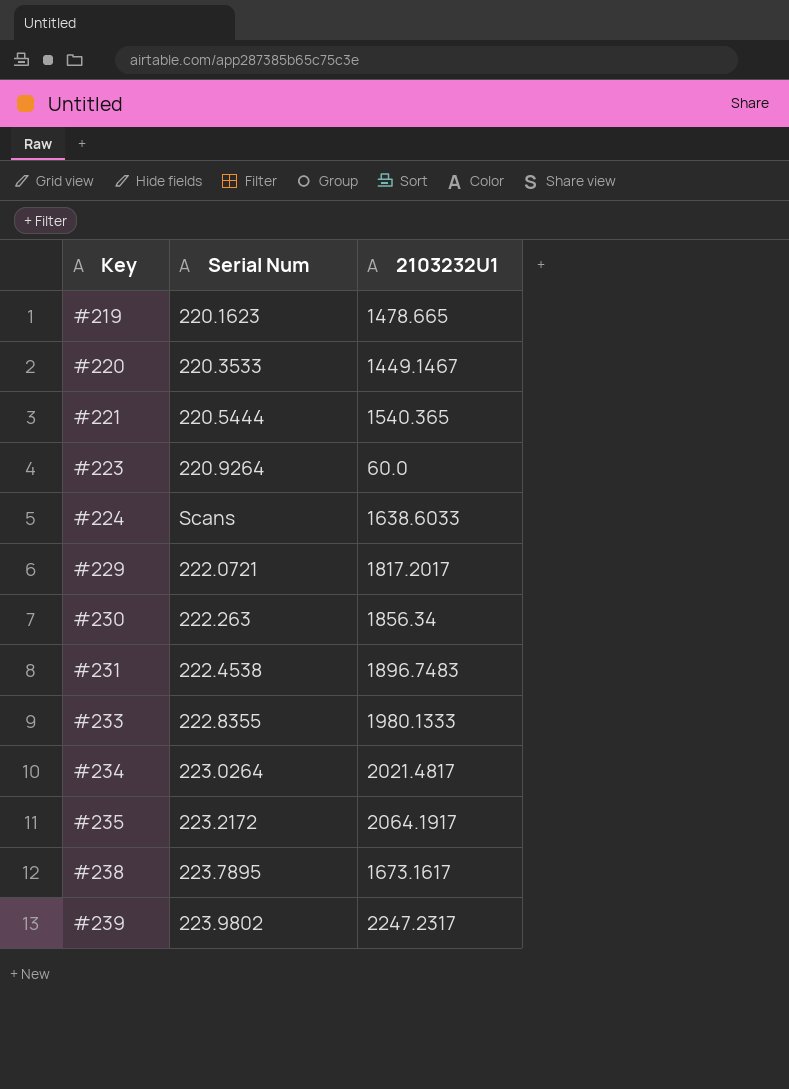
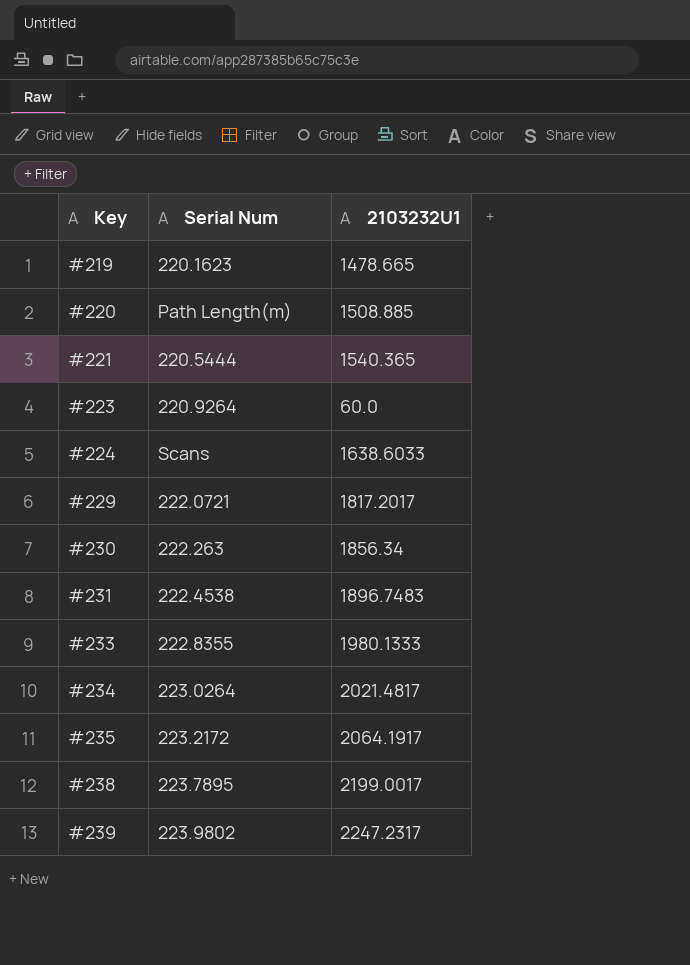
#220 | Serial Num: 220.3533 -> Path Length(m)
#220 | 2103232U1: 1449.1467 -> 1508.885
#238 | 2103232U1: 1673.1617 -> 2199.0017

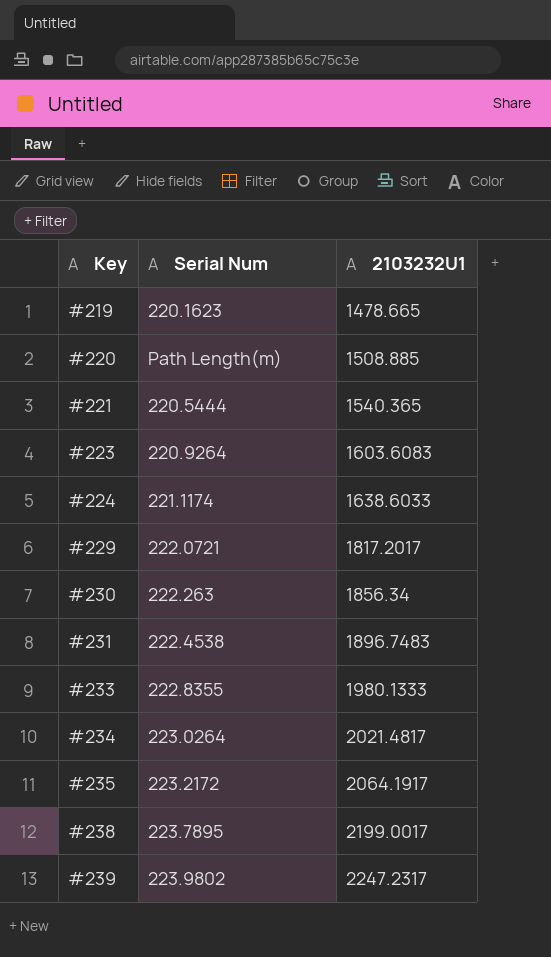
#223 | 2103232U1: 60.0 -> 1603.6083
#224 | Serial Num: Scans -> 221.1174

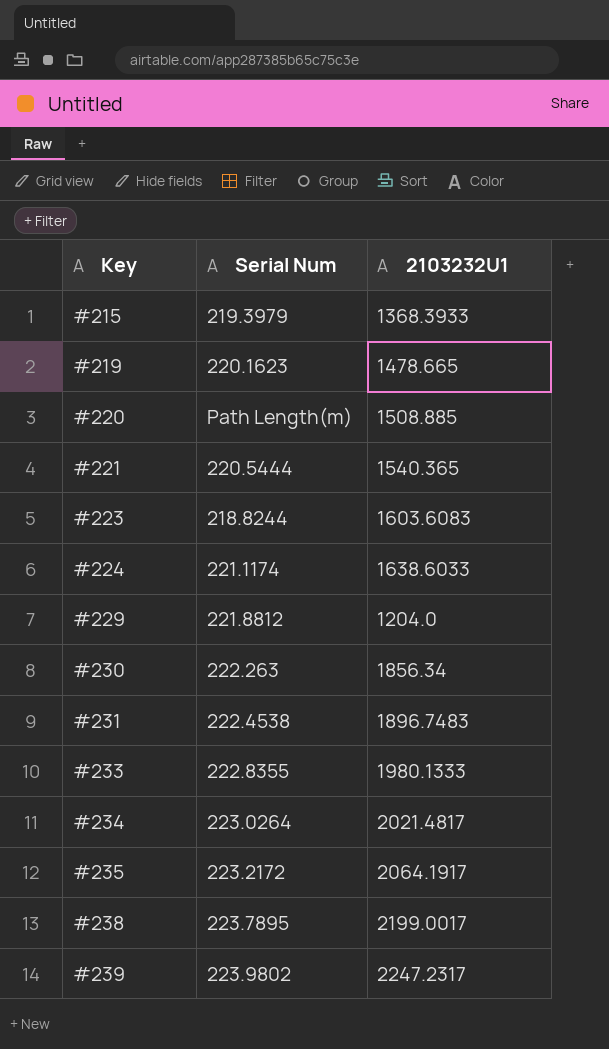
row #215: none -> 219.3979 | 1368.3933
#223 | Serial Num: 220.9264 -> 218.8244
#229 | Serial Num: 222.0721 -> 221.8812
#229 | 2103232U1: 1817.2017 -> 1204.0

